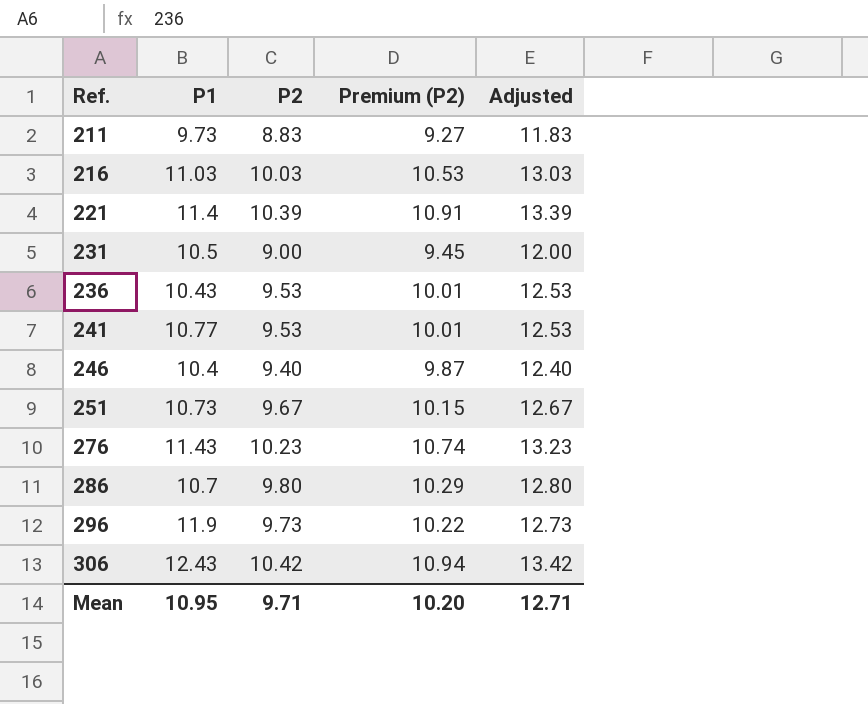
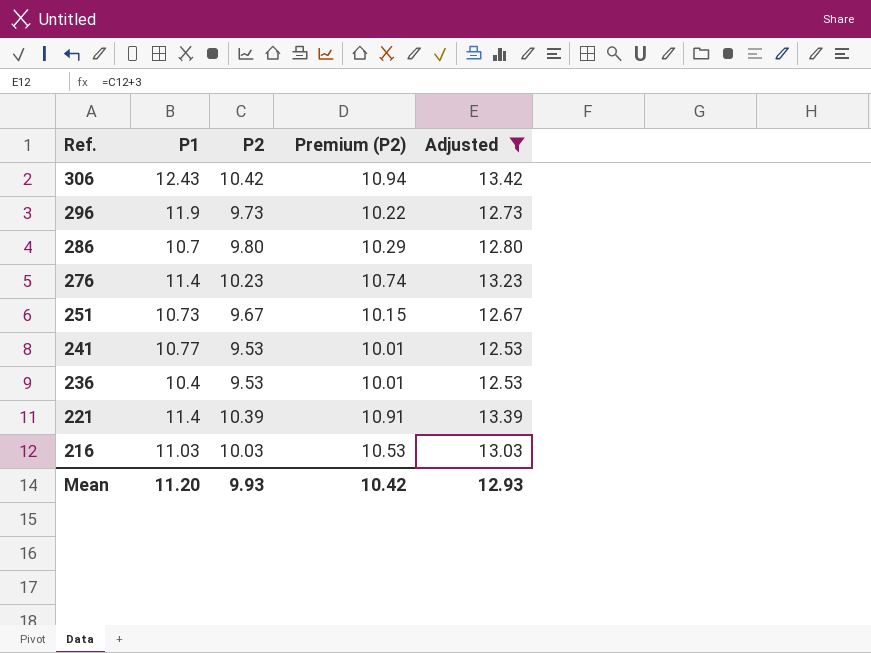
filter: none -> Adjusted >= 12.53
row order: Ref. ascending -> Ref. descending
276 | P1: 11.43 -> 11.4
236 | P1: 10.43 -> 10.4
Mean | P1: 10.95 -> 11.20
Mean | P2: 9.71 -> 9.93
Mean | Premium (P2): 10.20 -> 10.42
Mean | Adjusted: 12.71 -> 12.93

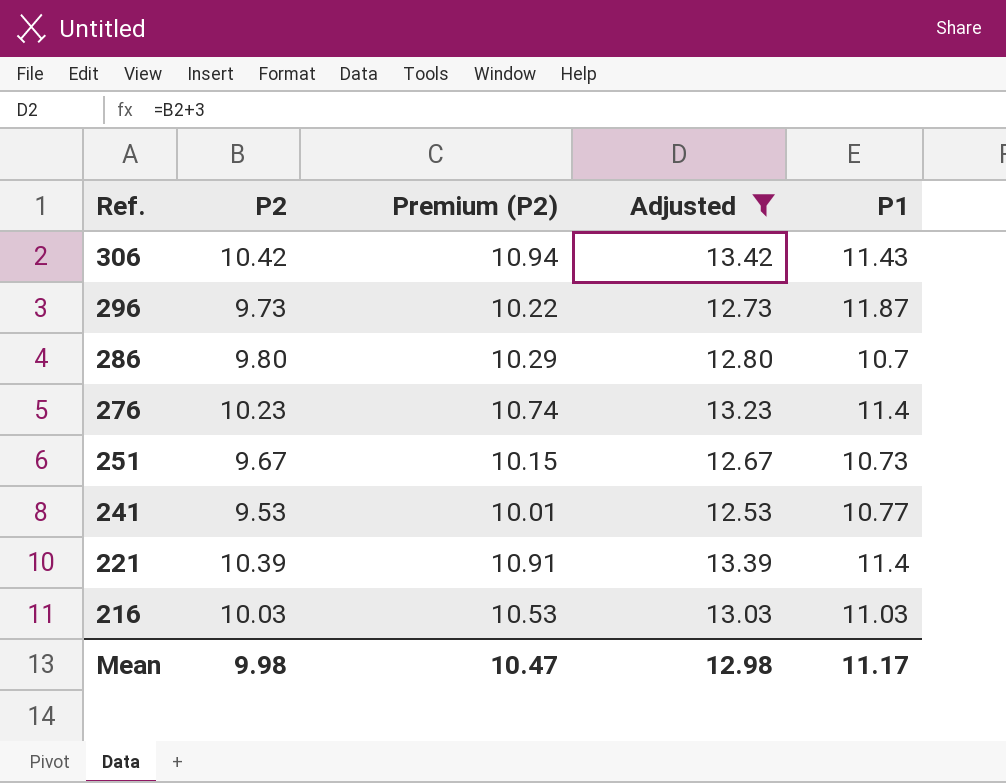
column P1 | position: 2 -> 5
row 236: 10.4 | 9.53 | 10.01 | 12.53 -> none
306 | P1: 12.43 -> 11.43
296 | P1: 11.9 -> 11.87
Mean | P2: 9.93 -> 9.98
Mean | Premium (P2): 10.42 -> 10.47
Mean | Adjusted: 12.93 -> 12.98
Mean | P1: 11.20 -> 11.17

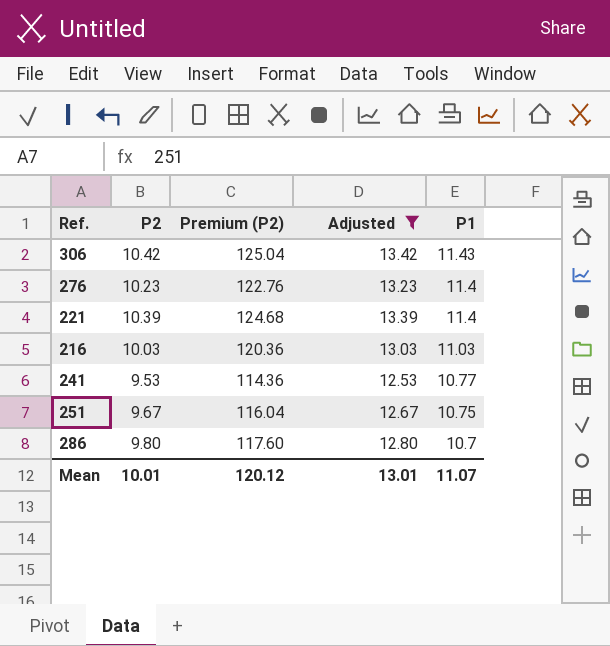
row order: Ref. descending -> P1 descending
column Premium (P2) | formula: [P2] * 1.05 -> [P2] * 12
row 296: 9.73 | 10.22 | 12.73 | 11.87 -> none
251 | P1: 10.73 -> 10.75
Mean | P2: 9.98 -> 10.01
Mean | Premium (P2): 10.47 -> 120.12
Mean | Adjusted: 12.98 -> 13.01
Mean | P1: 11.17 -> 11.07

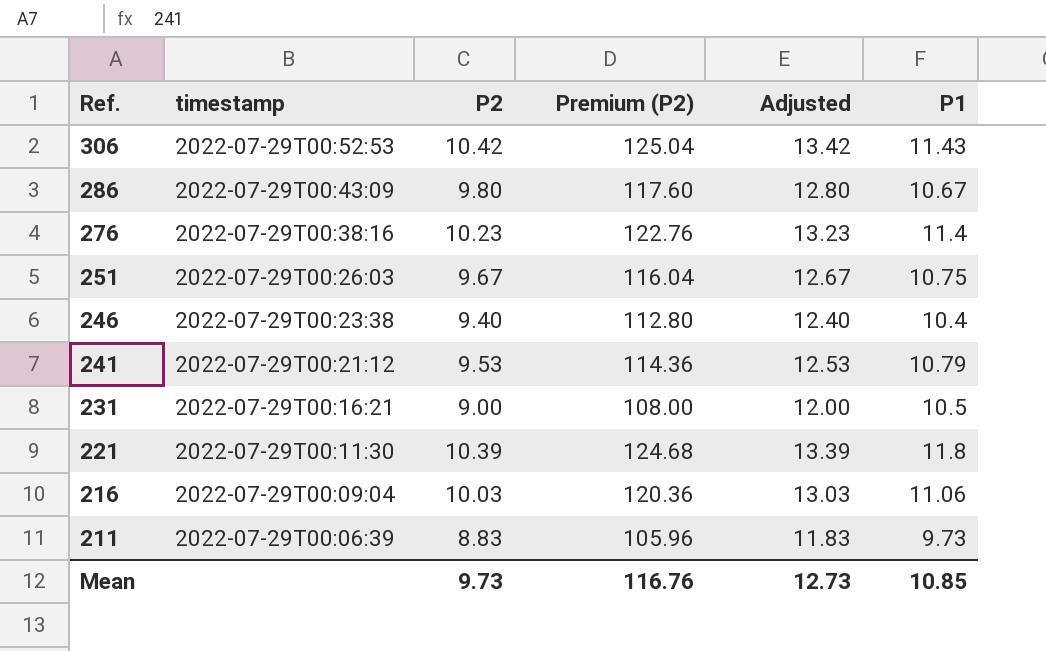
filter: Adjusted >= 12.53 -> none
row order: P1 descending -> Ref. descending
column timestamp | position: none -> 2
286 | P1: 10.7 -> 10.67
241 | P1: 10.77 -> 10.79
221 | P1: 11.4 -> 11.8
216 | P1: 11.03 -> 11.06
Mean | P2: 10.01 -> 9.73
Mean | Premium (P2): 120.12 -> 116.76
Mean | Adjusted: 13.01 -> 12.73
Mean | P1: 11.07 -> 10.85

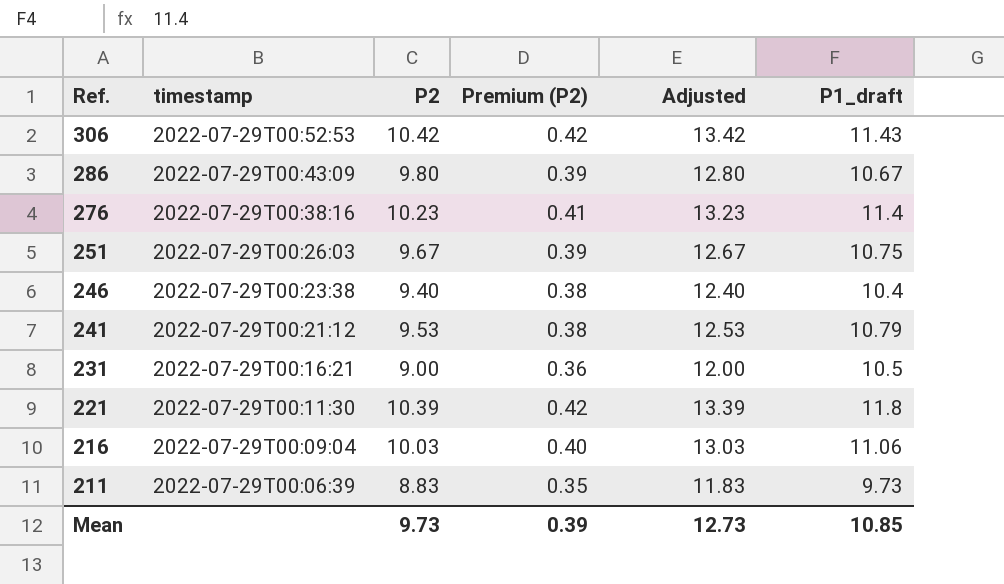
column Premium (P2) | formula: [P2] * 12 -> [P2] * 0.04
column name: P1 -> P1_draft
Mean | Premium (P2): 116.76 -> 0.39

